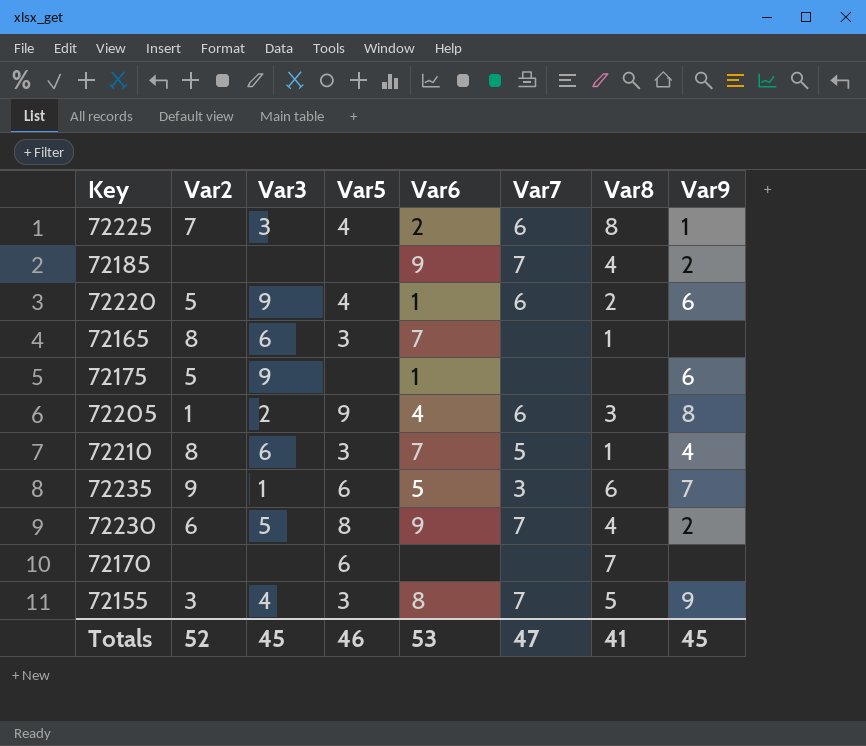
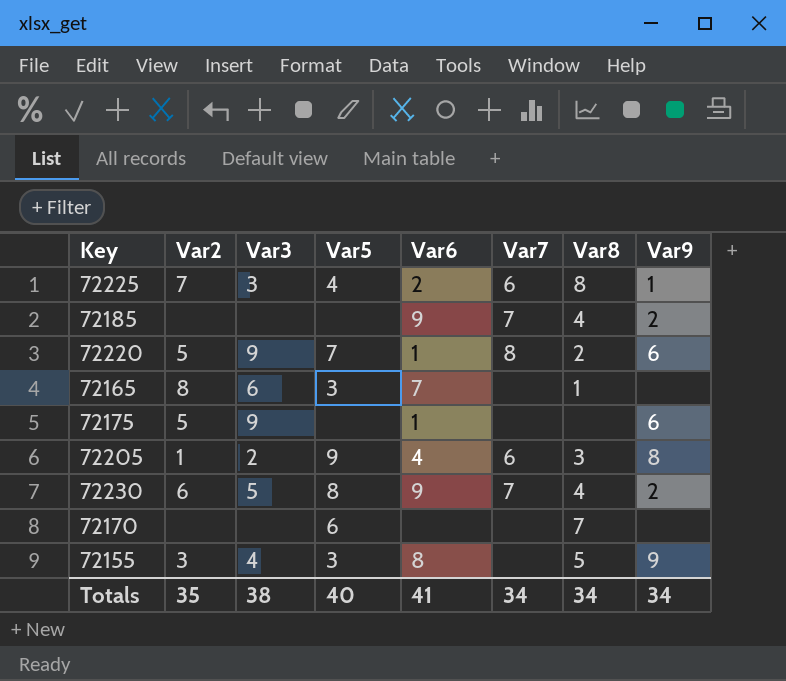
row 72210: 8 | 6 | 3 | 7 | 5 | 1 | 4 -> none
row 72235: 9 | 1 | 6 | 5 | 3 | 6 | 7 -> none
72220 | Var5: 4 -> 7
72220 | Var7: 6 -> 8
72155 | Var7: 7 -> none
Totals | Var2: 52 -> 35
Totals | Var3: 45 -> 38
Totals | Var5: 46 -> 40
Totals | Var6: 53 -> 41
Totals | Var7: 47 -> 34
Totals | Var8: 41 -> 34
Totals | Var9: 45 -> 34

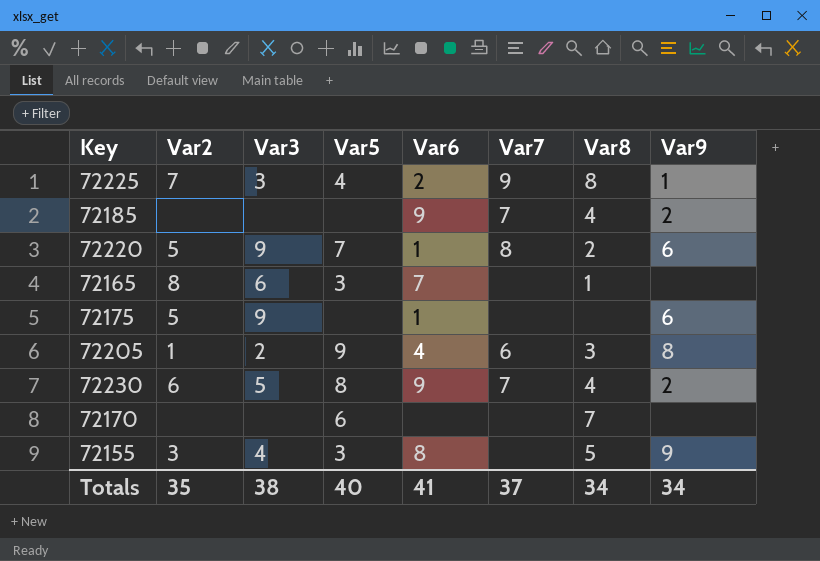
72225 | Var7: 6 -> 9
Totals | Var7: 34 -> 37

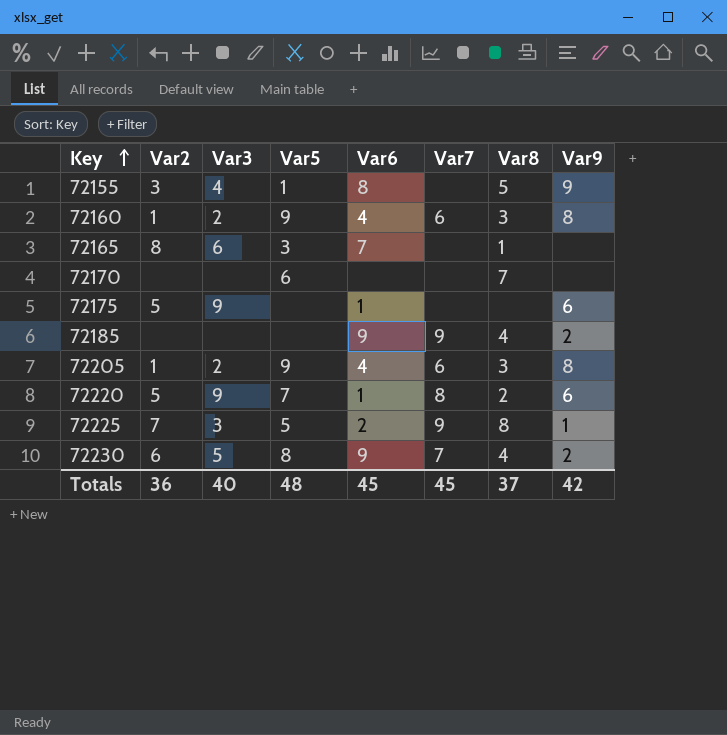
row order: none -> Key ascending
72155 | Var5: 3 -> 1
row 72160: none -> 1 | 2 | 9 | 4 | 6 | 3 | 8
72185 | Var7: 7 -> 9
72225 | Var5: 4 -> 5
Totals | Var2: 35 -> 36
Totals | Var3: 38 -> 40
Totals | Var5: 40 -> 48
Totals | Var6: 41 -> 45
Totals | Var7: 37 -> 45
Totals | Var8: 34 -> 37
Totals | Var9: 34 -> 42

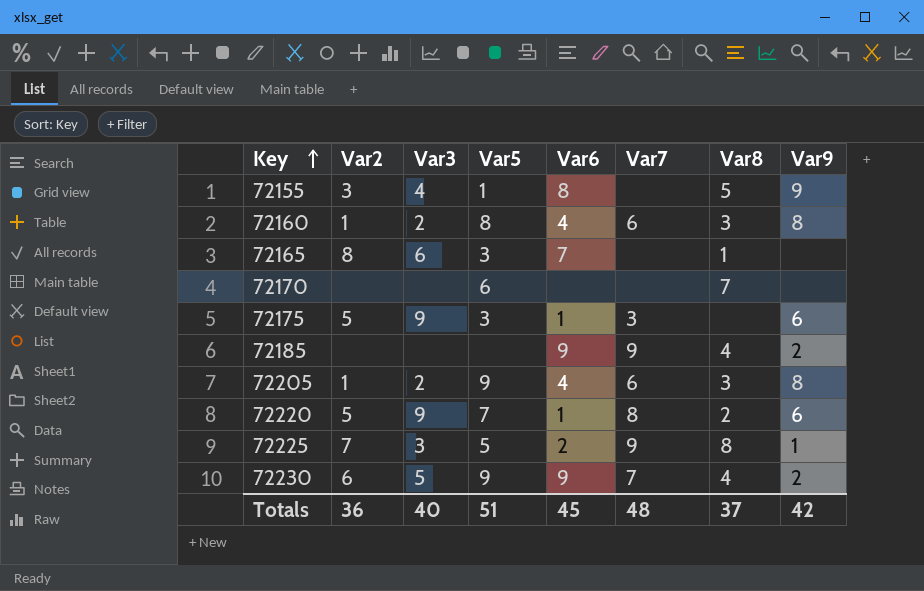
72160 | Var5: 9 -> 8
72175 | Var5: none -> 3
72175 | Var7: none -> 3
72230 | Var5: 8 -> 9
Totals | Var5: 48 -> 51
Totals | Var7: 45 -> 48

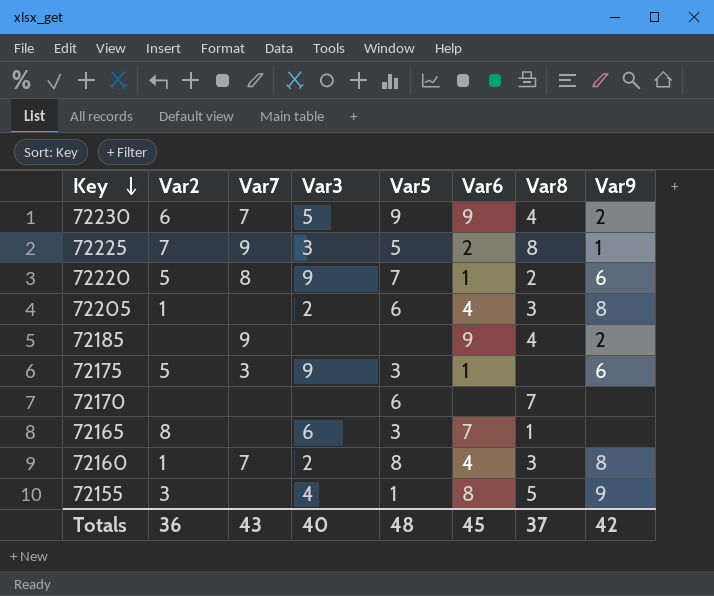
row order: Key ascending -> Key descending
column Var7 | position: 6 -> 3
72205 | Var7: 6 -> none
72205 | Var5: 9 -> 6
72160 | Var7: 6 -> 7
Totals | Var7: 48 -> 43
Totals | Var5: 51 -> 48

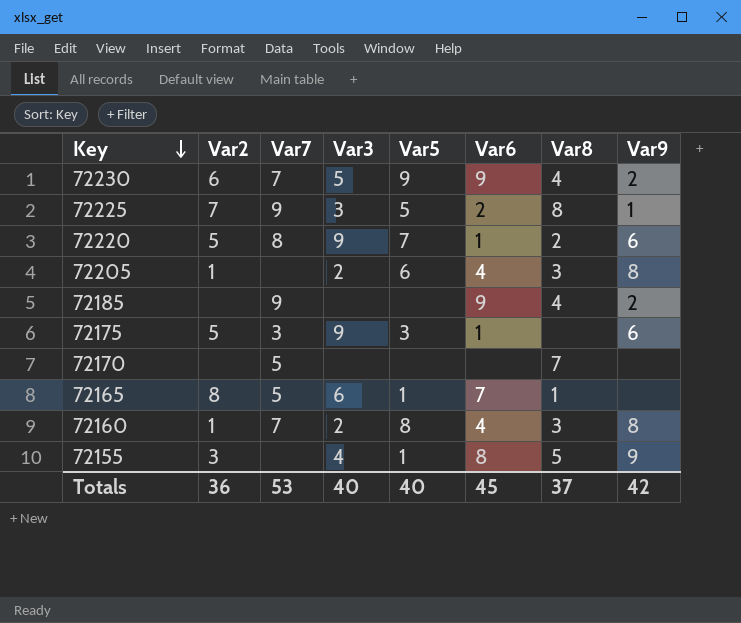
72170 | Var7: none -> 5
72170 | Var5: 6 -> none
72165 | Var7: none -> 5
72165 | Var5: 3 -> 1
Totals | Var7: 43 -> 53
Totals | Var5: 48 -> 40

